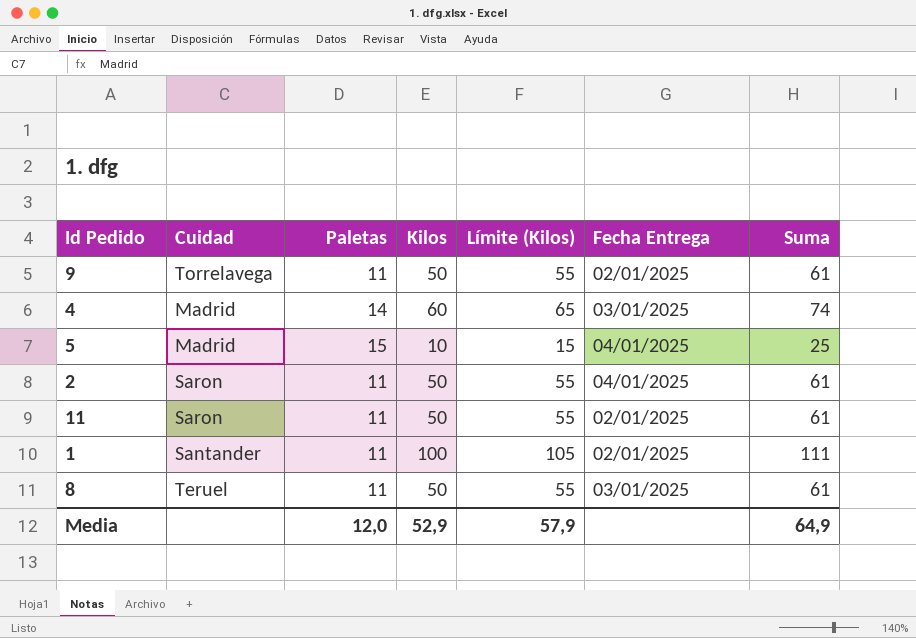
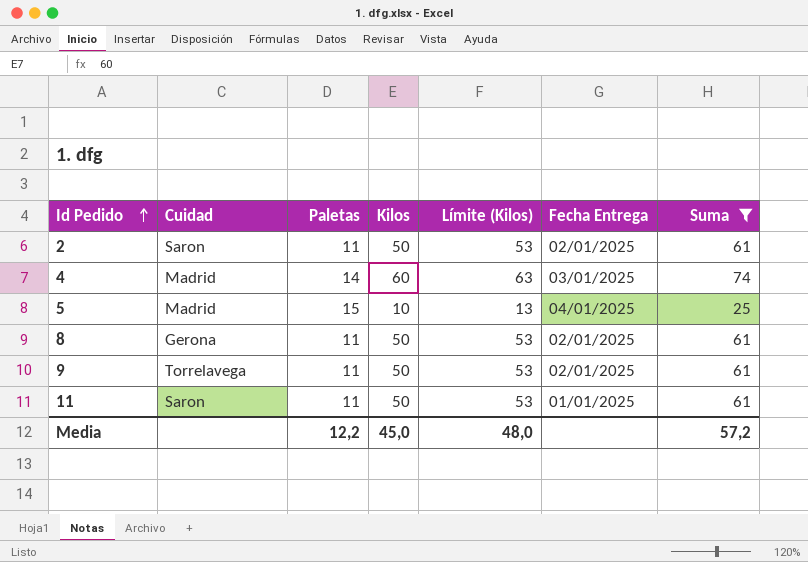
filter: none -> Suma != 111
row order: none -> Id Pedido ascending
column Límite (Kilos) | formula: [Kilos] + 5 -> [Kilos] + 3
2 | Fecha Entrega: 04/01/2025 -> 02/01/2025
8 | Cuidad: Teruel -> Gerona
8 | Fecha Entrega: 03/01/2025 -> 02/01/2025
11 | Fecha Entrega: 02/01/2025 -> 01/01/2025
Media | Paletas: 12,0 -> 12,2
Media | Kilos: 52,9 -> 45,0
Media | Límite (Kilos): 57,9 -> 48,0
Media | Suma: 64,9 -> 57,2

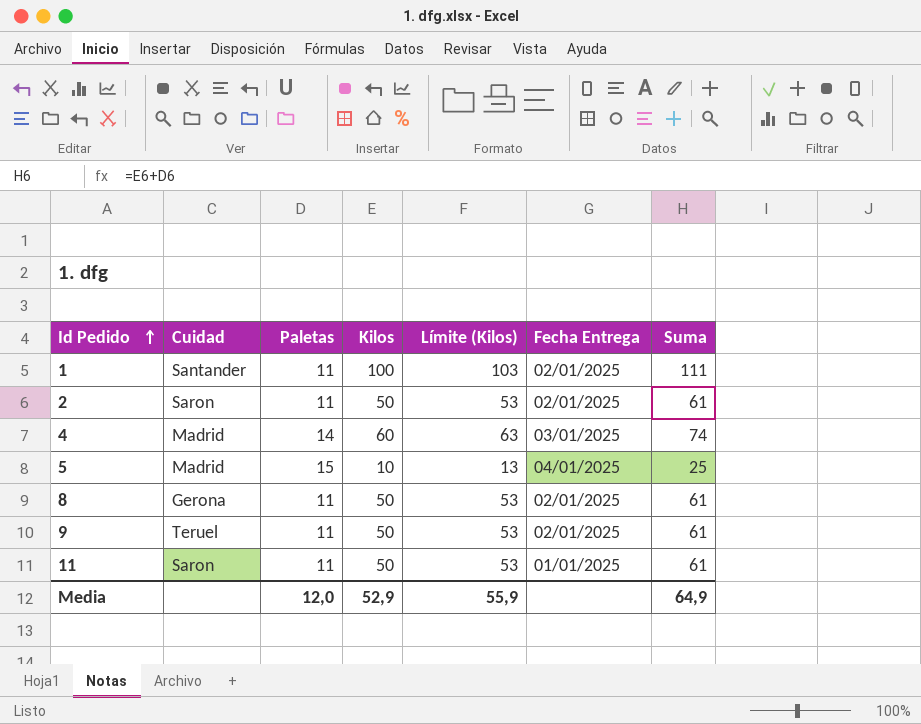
filter: Suma != 111 -> none
9 | Cuidad: Torrelavega -> Teruel
Media | Paletas: 12,2 -> 12,0
Media | Kilos: 45,0 -> 52,9
Media | Límite (Kilos): 48,0 -> 55,9
Media | Suma: 57,2 -> 64,9

